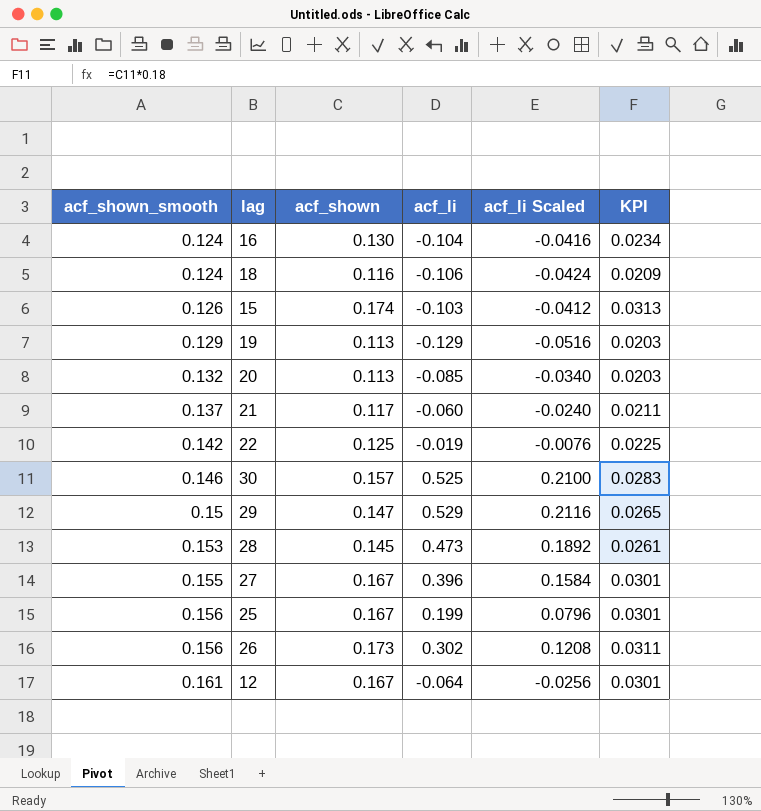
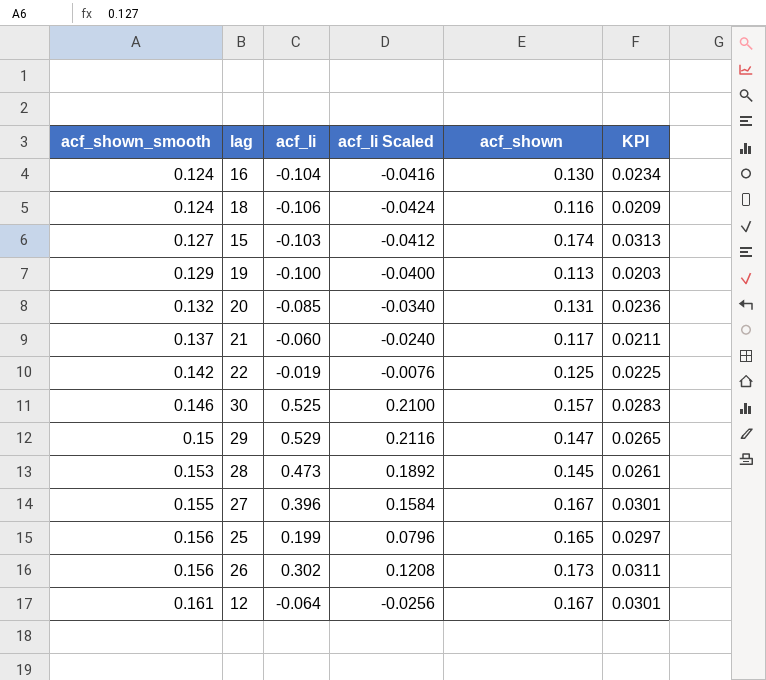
column acf_shown | position: 3 -> 5
15 | acf_shown_smooth: 0.126 -> 0.127
19 | acf_li: -0.129 -> -0.100
19 | acf_li Scaled: -0.0516 -> -0.0400
20 | acf_shown: 0.113 -> 0.131
20 | KPI: 0.0203 -> 0.0236
25 | acf_shown: 0.167 -> 0.165
25 | KPI: 0.0301 -> 0.0297

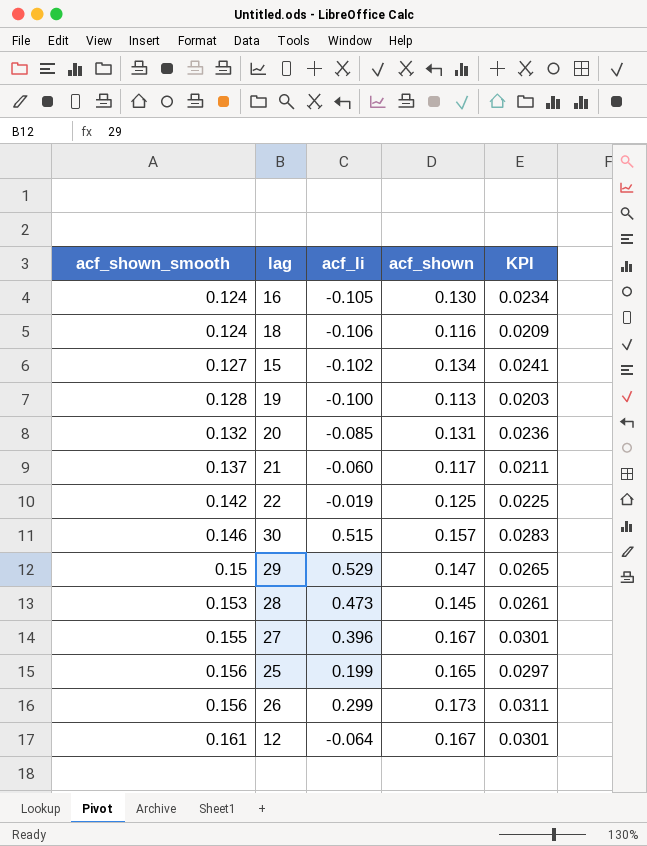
column acf_li Scaled | formula: [acf_li] * 0.4 -> none
16 | acf_li: -0.104 -> -0.105
15 | acf_li: -0.103 -> -0.102
15 | acf_shown: 0.174 -> 0.134
15 | KPI: 0.0313 -> 0.0241
19 | acf_shown_smooth: 0.129 -> 0.128
30 | acf_li: 0.525 -> 0.515
26 | acf_li: 0.302 -> 0.299

